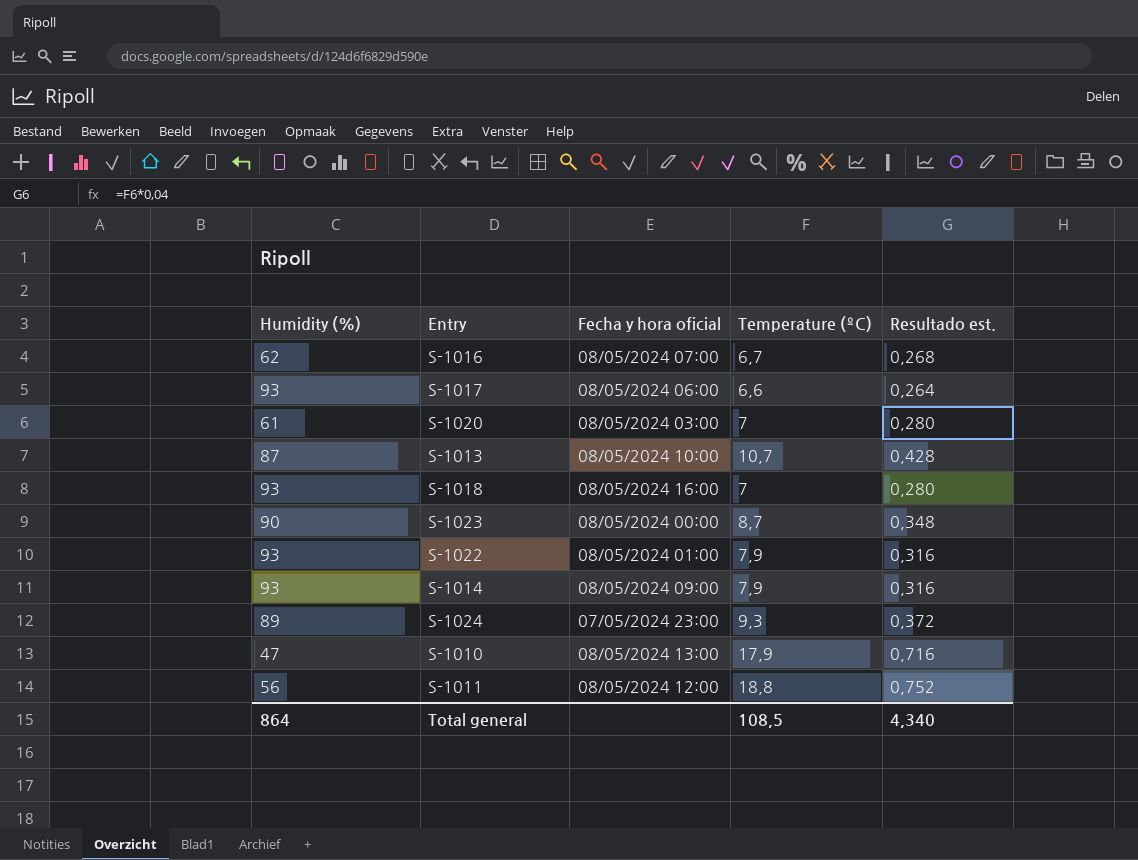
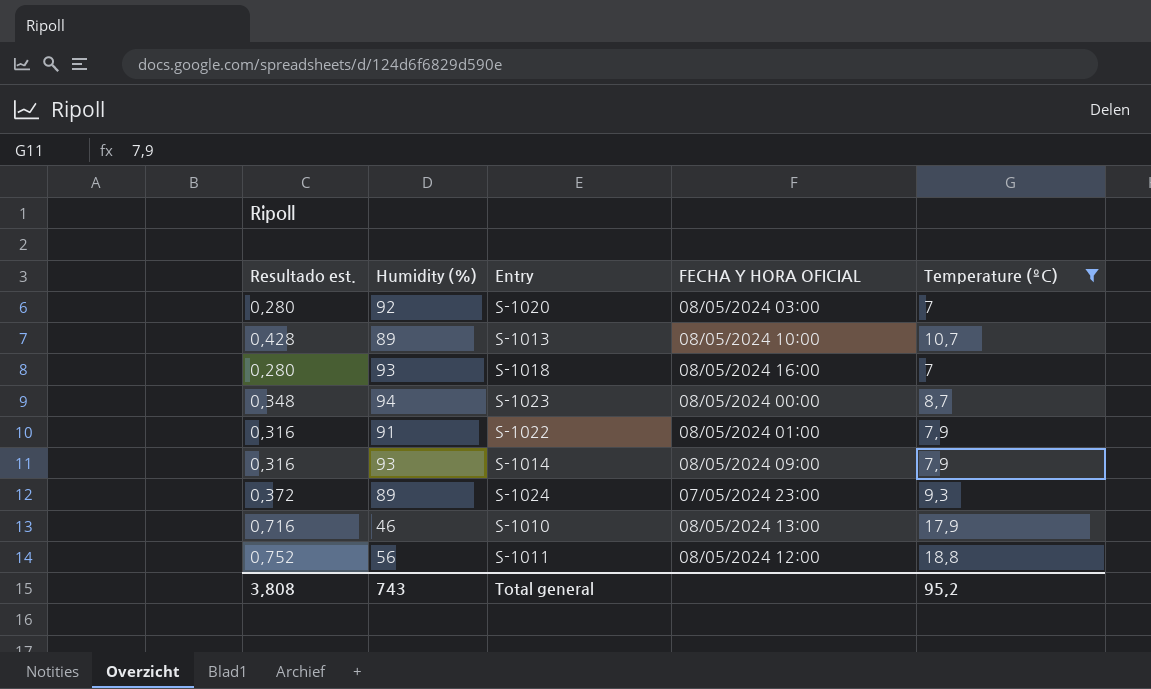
filter: none -> Temperature (ºC) >= 7
column Resultado est. | position: 5 -> 1
column name: Fecha y hora oficial -> FECHA Y HORA OFICIAL
S-1020 | Humidity (%): 61 -> 92
S-1013 | Humidity (%): 87 -> 89
S-1023 | Humidity (%): 90 -> 94
S-1022 | Humidity (%): 93 -> 91
S-1010 | Humidity (%): 47 -> 46
Total general | Resultado est.: 4,340 -> 3,808
Total general | Humidity (%): 864 -> 743
Total general | Temperature (ºC): 108,5 -> 95,2

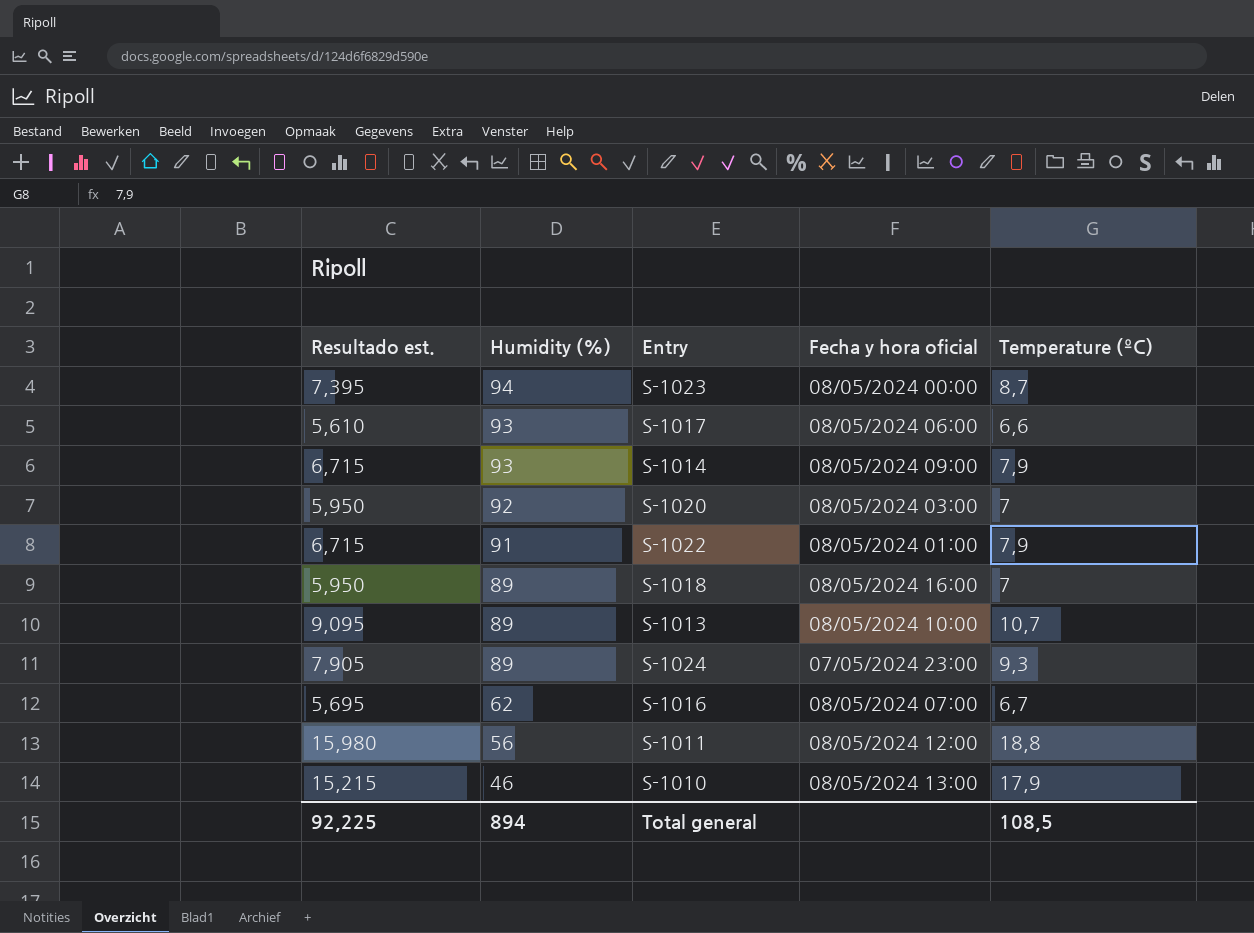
filter: Temperature (ºC) >= 7 -> none
row order: none -> Humidity (%) descending
column Resultado est. | formula: [Temperature (ºC)] * 0,04 -> [Temperature (ºC)] * 0,85
column name: FECHA Y HORA OFICIAL -> Fecha y hora oficial
S-1018 | Humidity (%): 93 -> 89
Total general | Resultado est.: 3,808 -> 92,225
Total general | Humidity (%): 743 -> 894
Total general | Temperature (ºC): 95,2 -> 108,5

